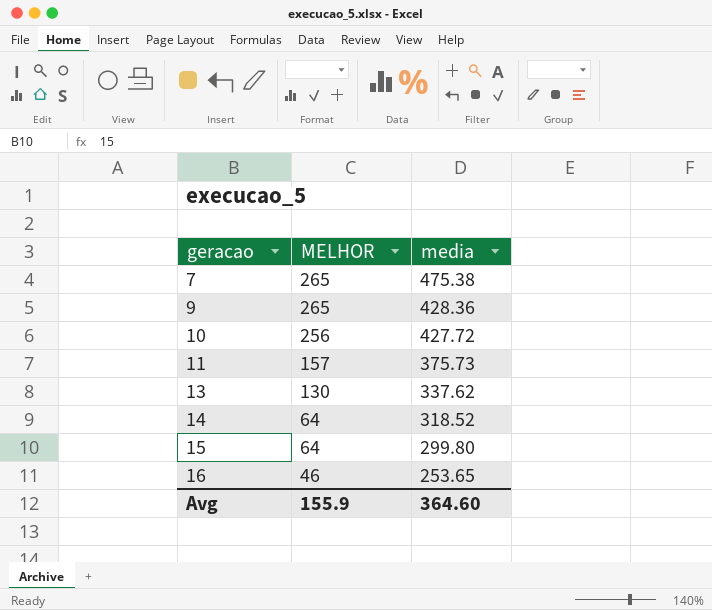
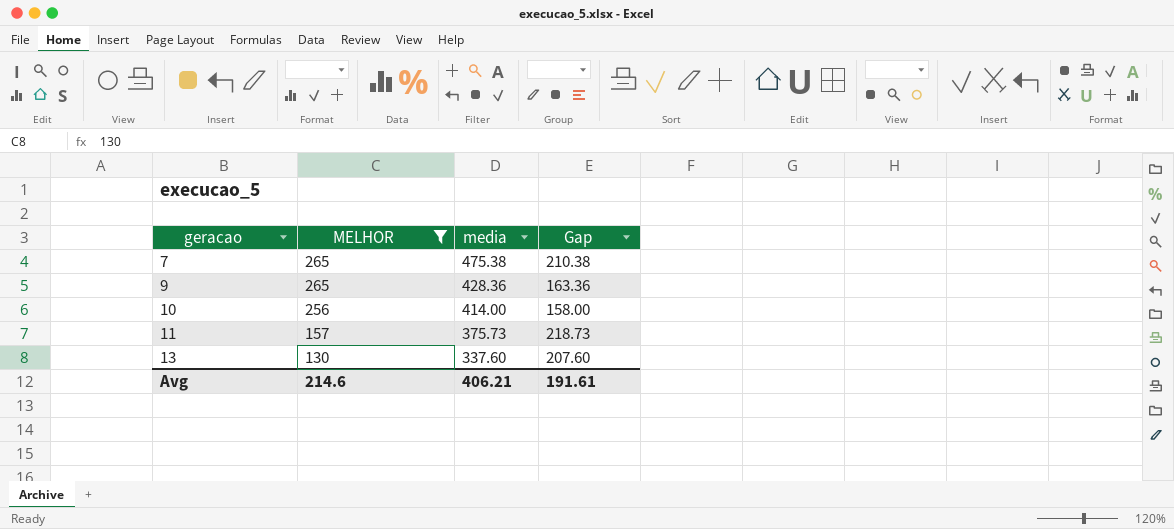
filter: none -> MELHOR >= 130
column Gap | formula: none -> [media] - [MELHOR]
10 | media: 427.72 -> 414.00
13 | media: 337.62 -> 337.60
Avg | MELHOR: 155.9 -> 214.6
Avg | media: 364.60 -> 406.21

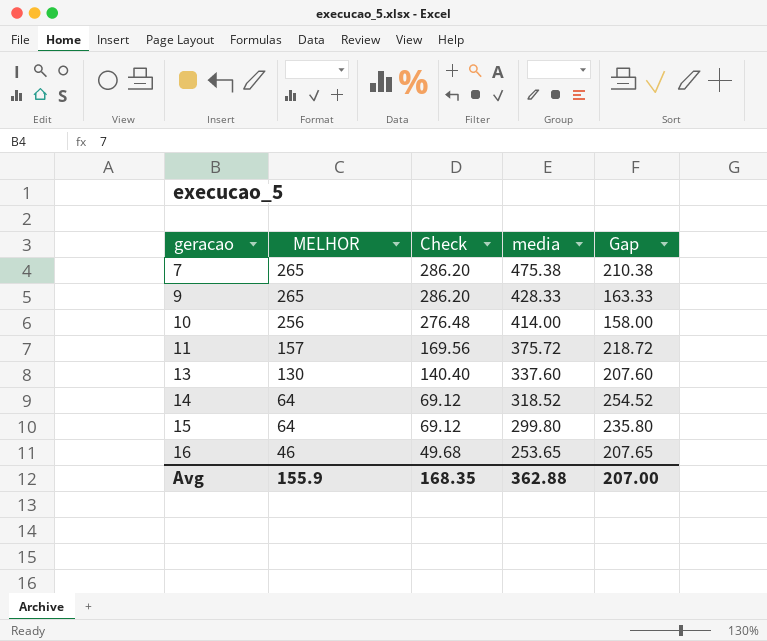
filter: MELHOR >= 130 -> none
column Check | formula: none -> [MELHOR] * 1.08
9 | media: 428.36 -> 428.33
9 | Gap: 163.36 -> 163.33
11 | media: 375.73 -> 375.72
11 | Gap: 218.73 -> 218.72
Avg | MELHOR: 214.6 -> 155.9
Avg | media: 406.21 -> 362.88
Avg | Gap: 191.61 -> 207.00

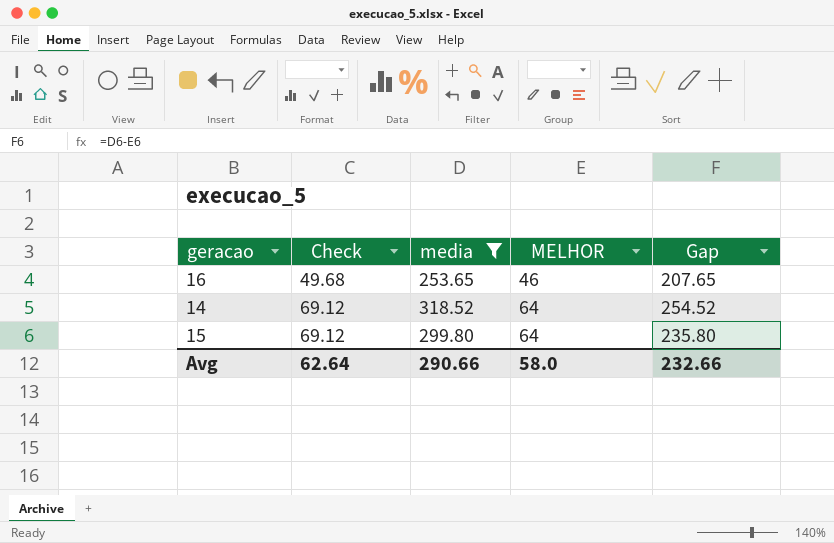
filter: none -> media <= 318.52
row order: geracao ascending -> Check ascending
column MELHOR | position: 2 -> 4
Avg | Check: 168.35 -> 62.64
Avg | media: 362.88 -> 290.66
Avg | MELHOR: 155.9 -> 58.0
Avg | Gap: 207.00 -> 232.66

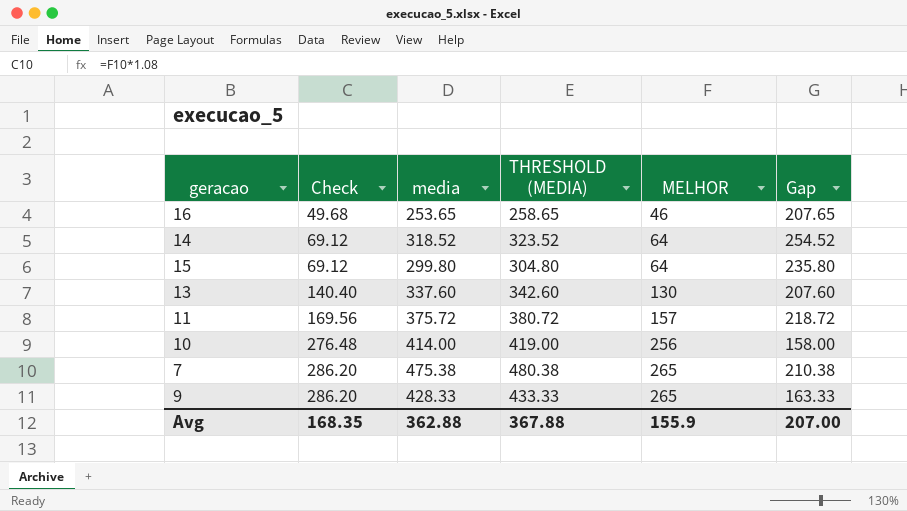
filter: media <= 318.52 -> none
column THRESHOLD (MEDIA) | formula: none -> [media] + 5
Avg | Check: 62.64 -> 168.35
Avg | media: 290.66 -> 362.88
Avg | MELHOR: 58.0 -> 155.9
Avg | Gap: 232.66 -> 207.00

